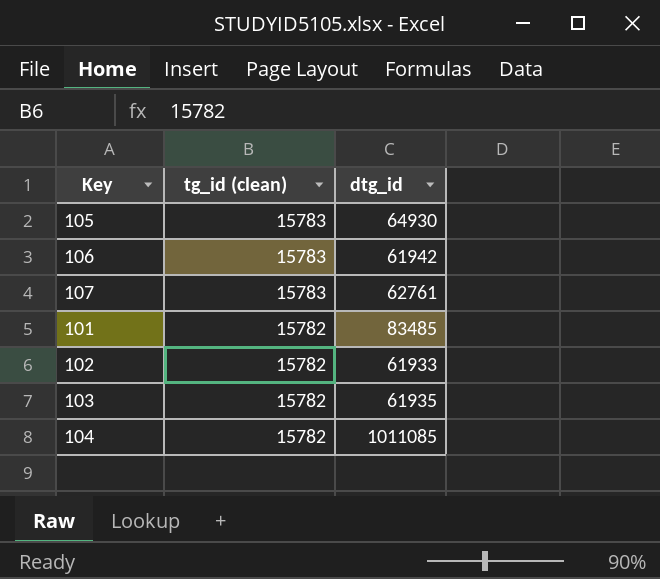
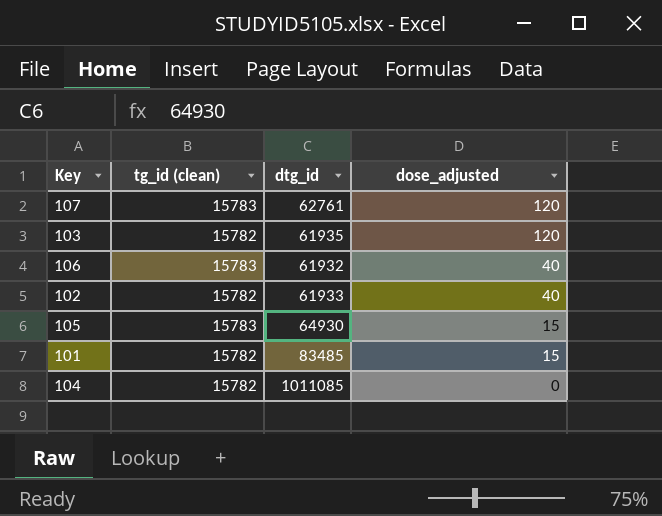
row order: tg_id (clean) descending -> dose_adjusted descending
column dose_adjusted | position: none -> 4
106 | dtg_id: 61942 -> 61932

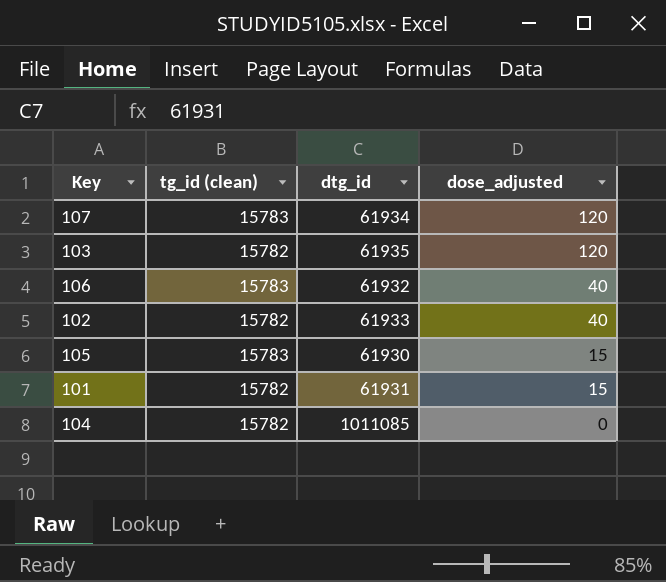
107 | dtg_id: 62761 -> 61934
105 | dtg_id: 64930 -> 61930
101 | dtg_id: 83485 -> 61931

